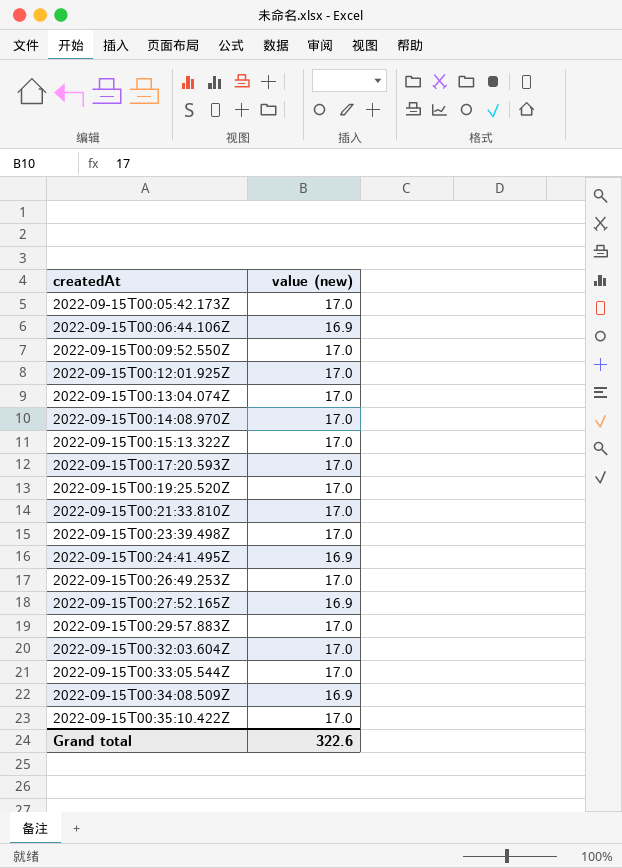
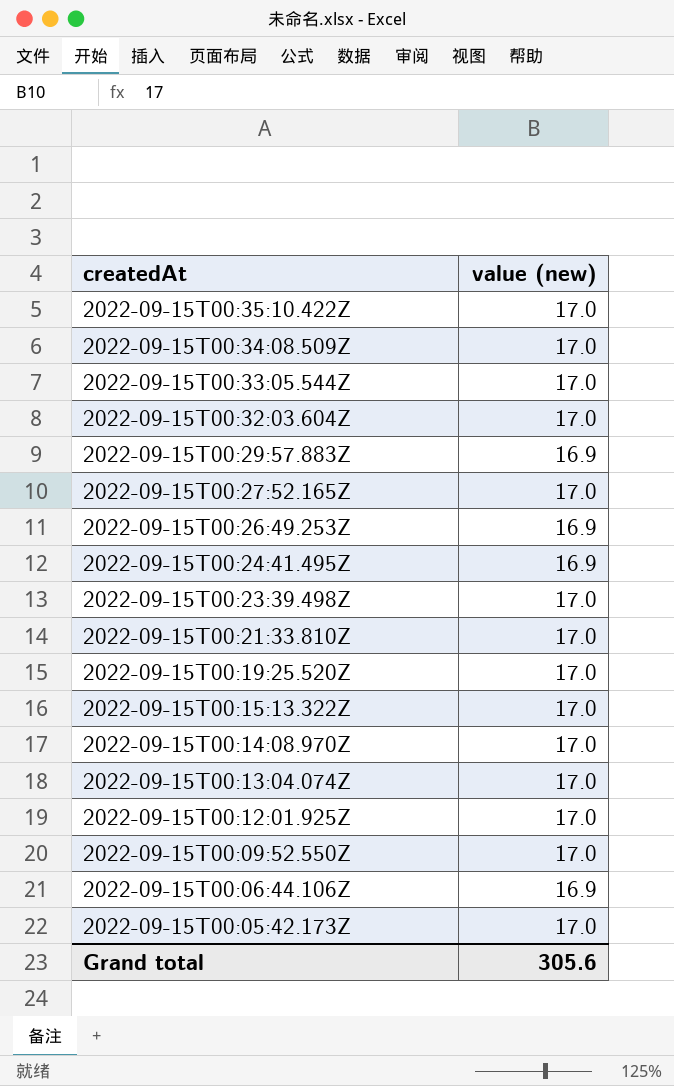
row order: createdAt ascending -> createdAt descending
row 2022-09-15T00:17:20.593Z: 17.0 -> none
2022-09-15T00:34:08.509Z | value (new): 16.9 -> 17.0
2022-09-15T00:29:57.883Z | value (new): 17.0 -> 16.9
2022-09-15T00:27:52.165Z | value (new): 16.9 -> 17.0
2022-09-15T00:26:49.253Z | value (new): 17.0 -> 16.9
Grand total | value (new): 322.6 -> 305.6

